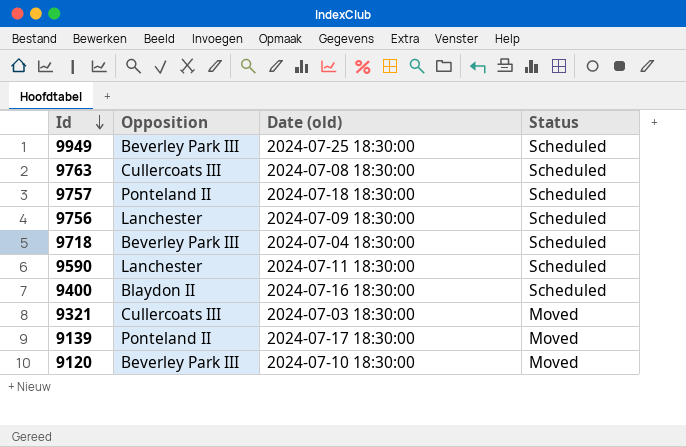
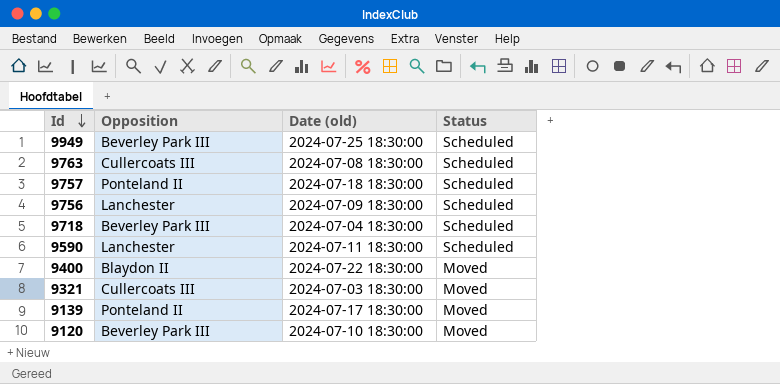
9400 | Date (old): 2024-07-16 18:30:00 -> 2024-07-22 18:30:00
9400 | Status: Scheduled -> Moved

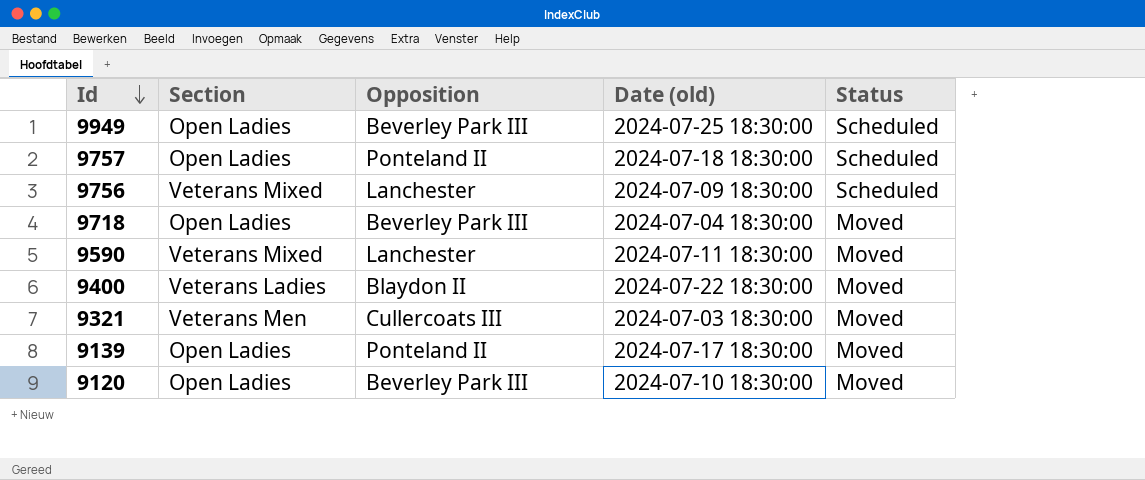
column Section | position: none -> 2
row 9763: Cullercoats III | 2024-07-08 18:30:00 | Scheduled -> none
9718 | Status: Scheduled -> Moved
9590 | Status: Scheduled -> Moved

